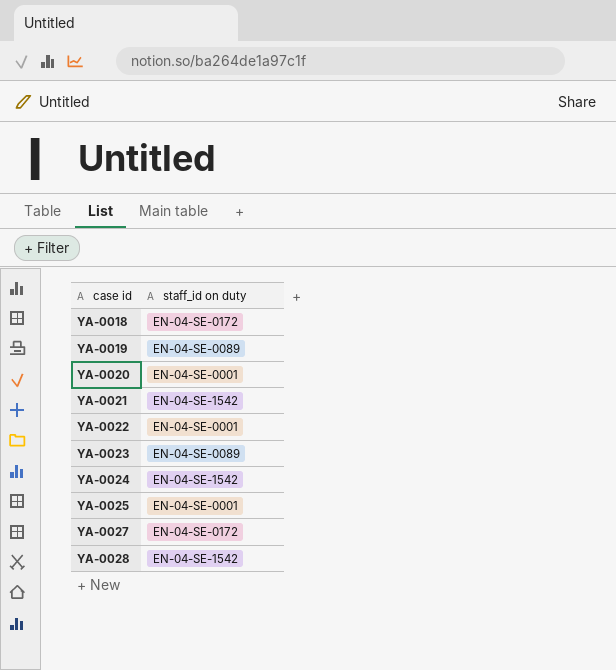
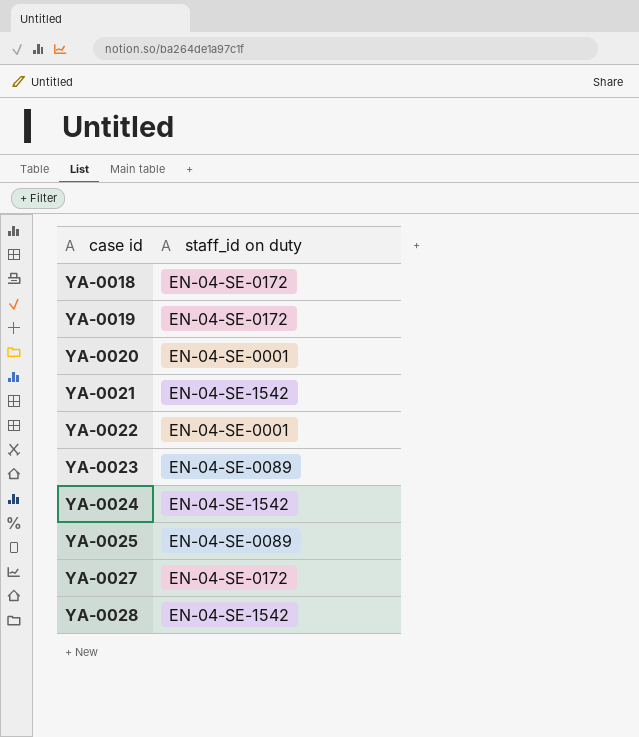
YA-0019 | staff_id on duty: EN-04-SE-0089 -> EN-04-SE-0172
YA-0025 | staff_id on duty: EN-04-SE-0001 -> EN-04-SE-0089

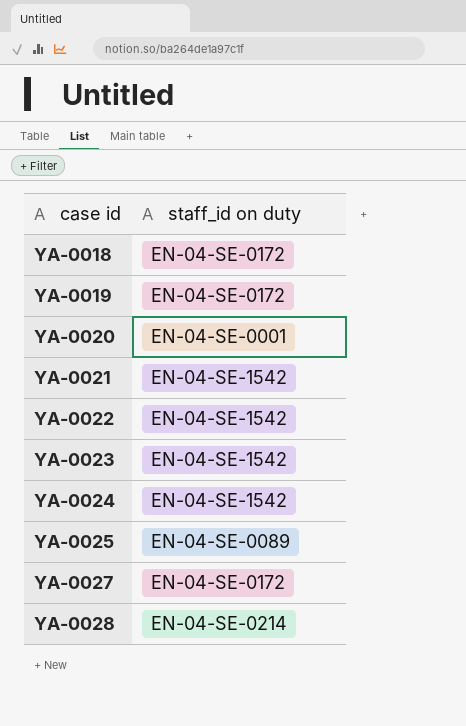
YA-0022 | staff_id on duty: EN-04-SE-0001 -> EN-04-SE-1542
YA-0023 | staff_id on duty: EN-04-SE-0089 -> EN-04-SE-1542
YA-0028 | staff_id on duty: EN-04-SE-1542 -> EN-04-SE-0214

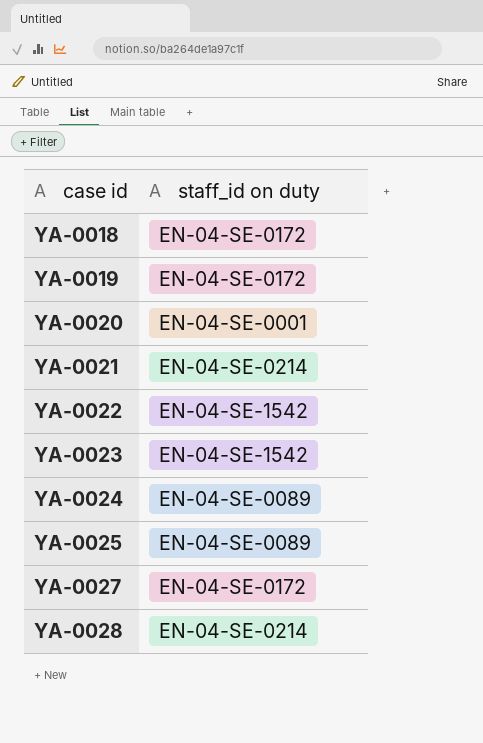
YA-0021 | staff_id on duty: EN-04-SE-1542 -> EN-04-SE-0214
YA-0024 | staff_id on duty: EN-04-SE-1542 -> EN-04-SE-0089

